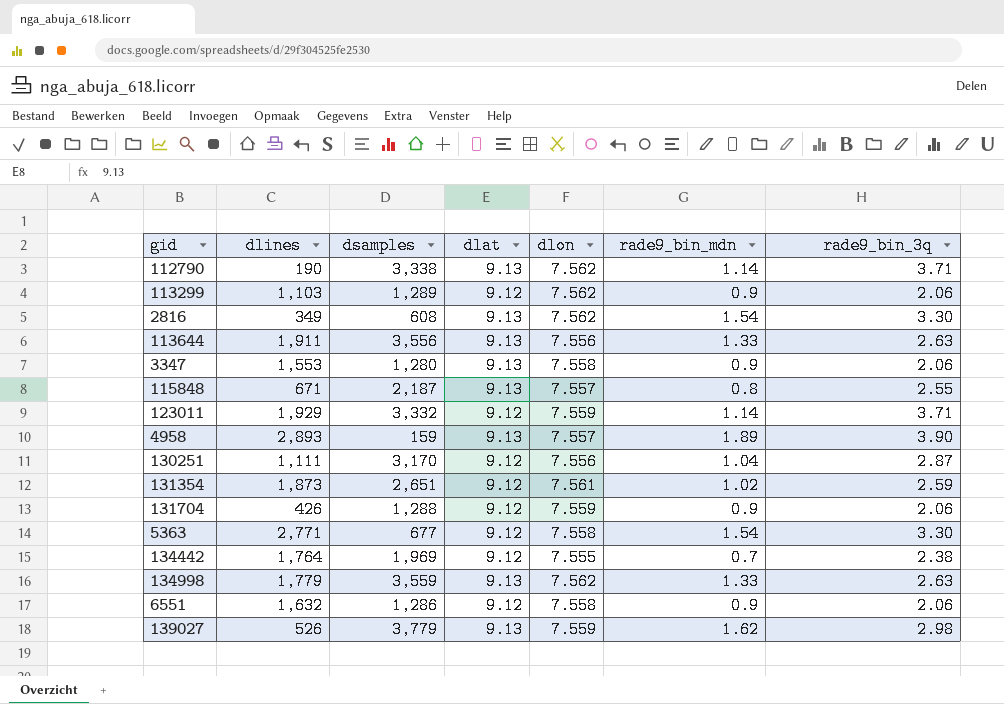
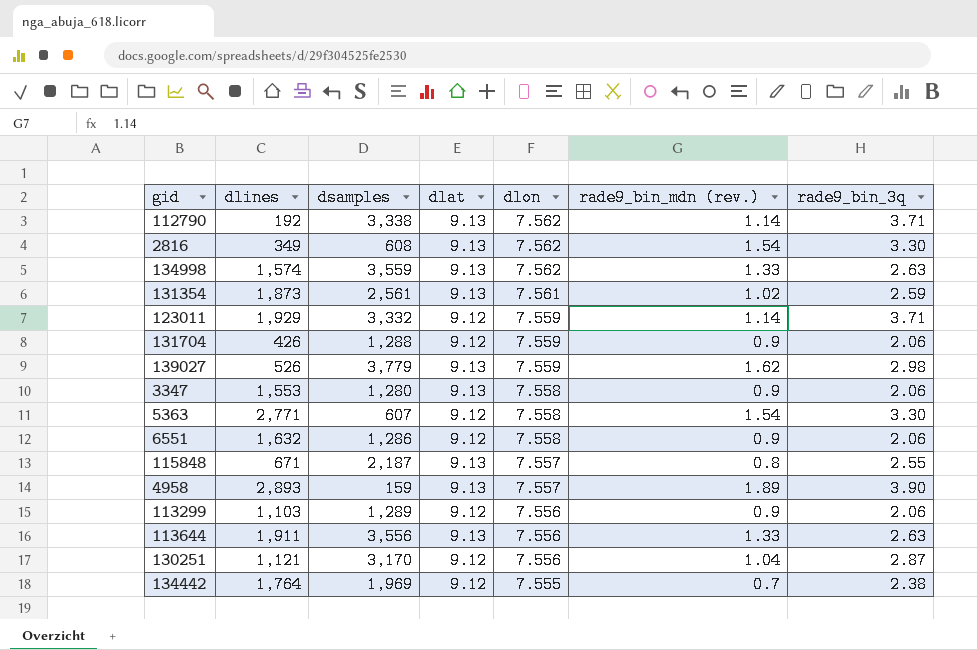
row order: none -> dlon descending
column name: rade9_bin_mdn -> rade9_bin_mdn (rev.)
112790 | dlines: 190 -> 192
134998 | dlines: 1,779 -> 1,574
131354 | dsamples: 2,651 -> 2,561
131354 | dlat: 9.12 -> 9.13
5363 | dsamples: 677 -> 607
113299 | dlon: 7.562 -> 7.556
130251 | dlines: 1,111 -> 1,121

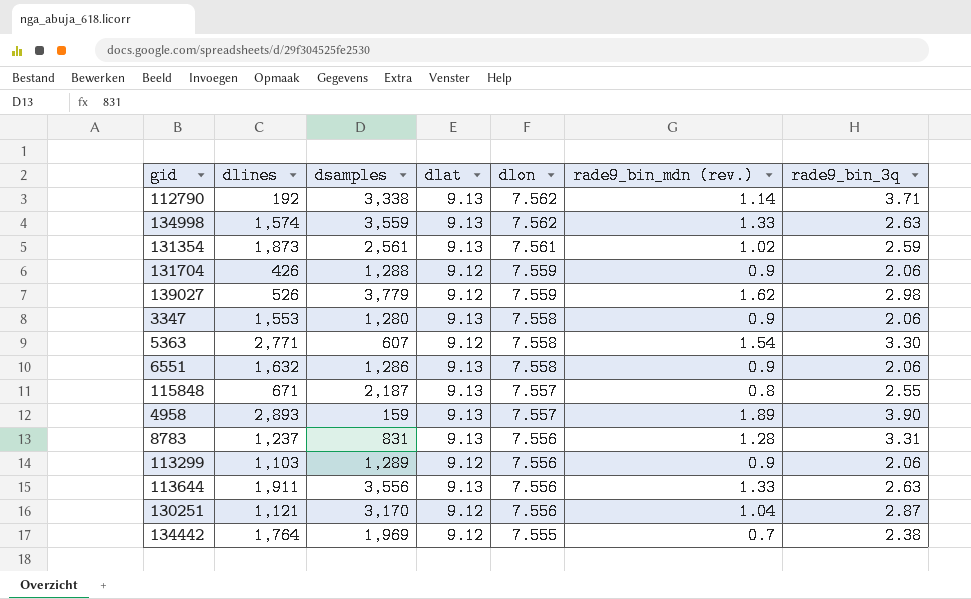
row 2816: 349 | 608 | 9.13 | 7.562 | 1.54 | 3.30 -> none
row 123011: 1,929 | 3,332 | 9.12 | 7.559 | 1.14 | 3.71 -> none
139027 | dlat: 9.13 -> 9.12
6551 | dlat: 9.12 -> 9.13
row 8783: none -> 1,237 | 831 | 9.13 | 7.556 | 1.28 | 3.31

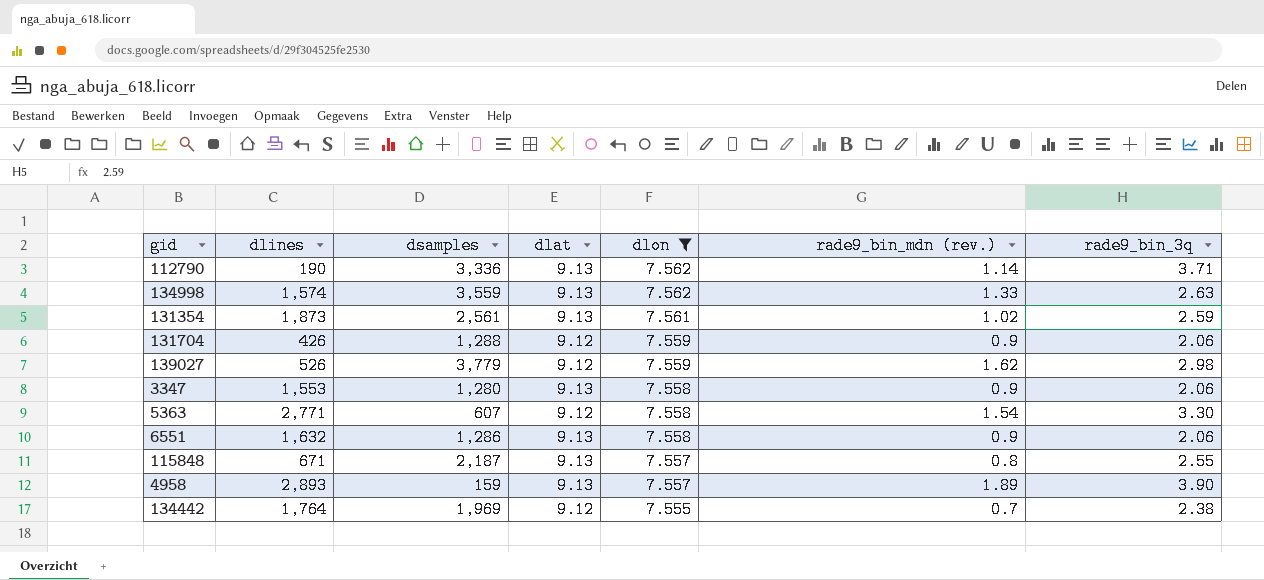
filter: none -> dlon != 7.556
112790 | dlines: 192 -> 190
112790 | dsamples: 3,338 -> 3,336

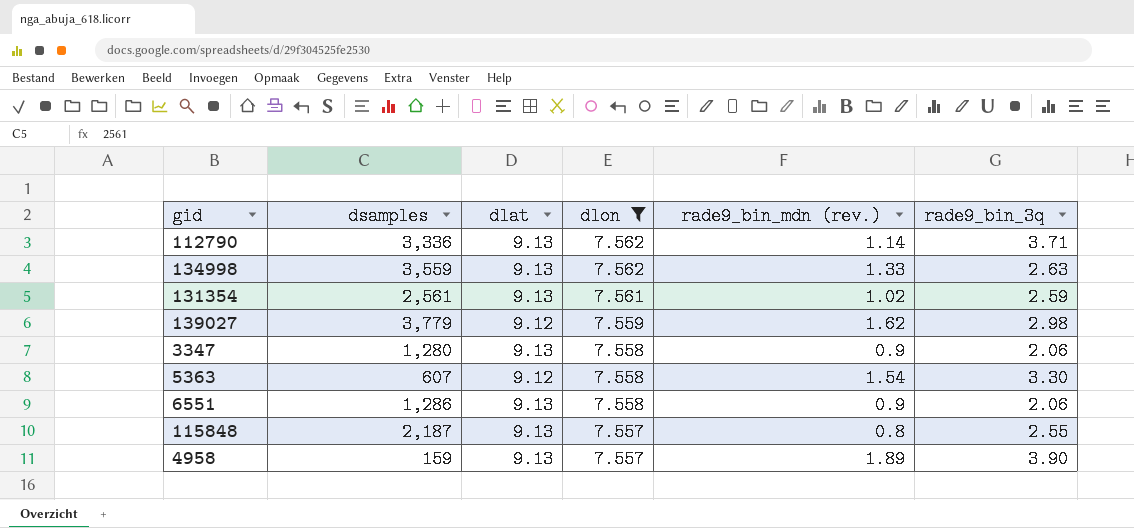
column dlines | position: 2 -> none
row 131704: 426 | 1,288 | 9.12 | 7.559 | 0.9 | 2.06 -> none
row 134442: 1,764 | 1,969 | 9.12 | 7.555 | 0.7 | 2.38 -> none

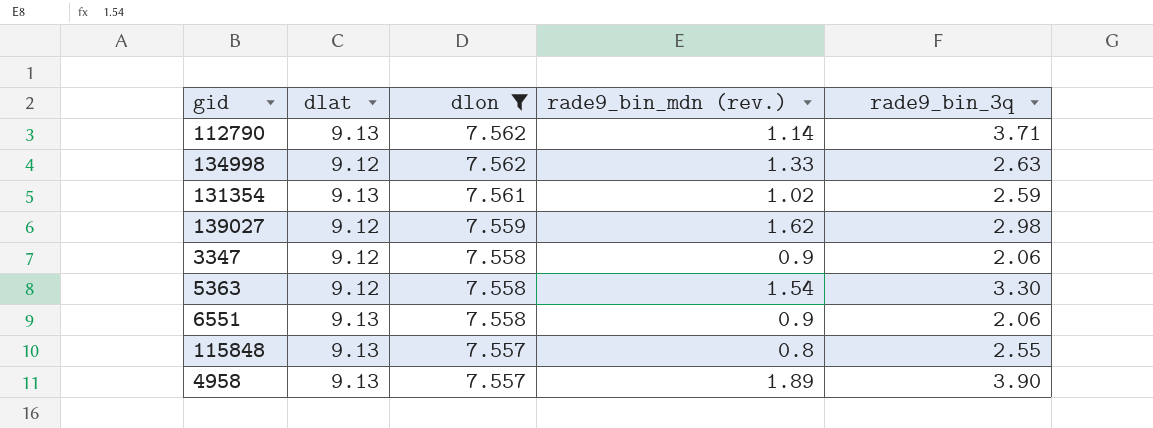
column dsamples | position: 2 -> none
134998 | dlat: 9.13 -> 9.12
3347 | dlat: 9.13 -> 9.12

